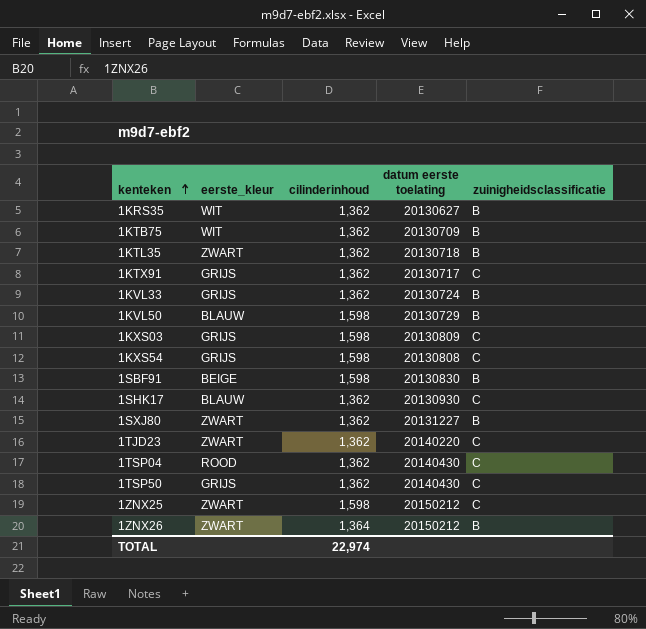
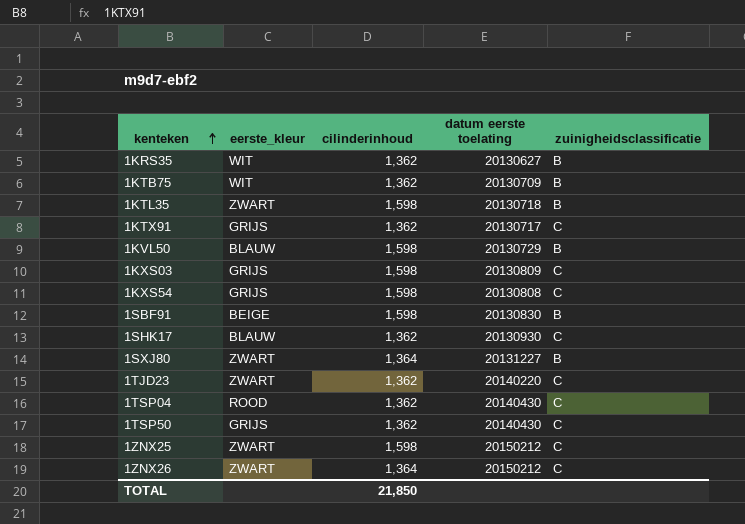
row 1KVL33: GRIJS | 1,362 | 20130724 | B -> none
1KTL35 | cilinderinhoud: 1,362 -> 1,598
1SXJ80 | cilinderinhoud: 1,362 -> 1,364
1ZNX26 | zuinigheidsclassificatie: B -> C
TOTAL | cilinderinhoud: 22,974 -> 21,850

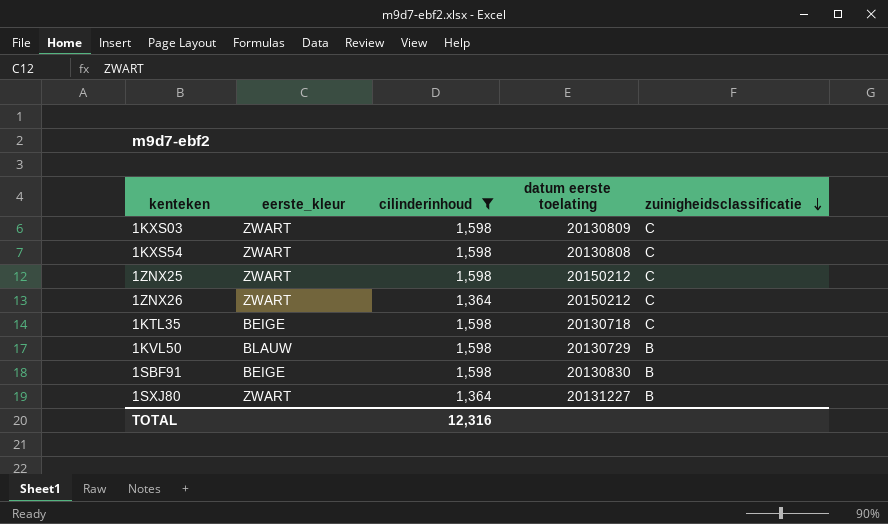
filter: none -> cilinderinhoud != 1,362
row order: kenteken ascending -> zuinigheidsclassificatie descending
1KXS03 | eerste_kleur: GRIJS -> ZWART
1KXS54 | eerste_kleur: GRIJS -> ZWART
1KTL35 | eerste_kleur: ZWART -> BEIGE
1KTL35 | zuinigheidsclassificatie: B -> C
TOTAL | cilinderinhoud: 21,850 -> 12,316

